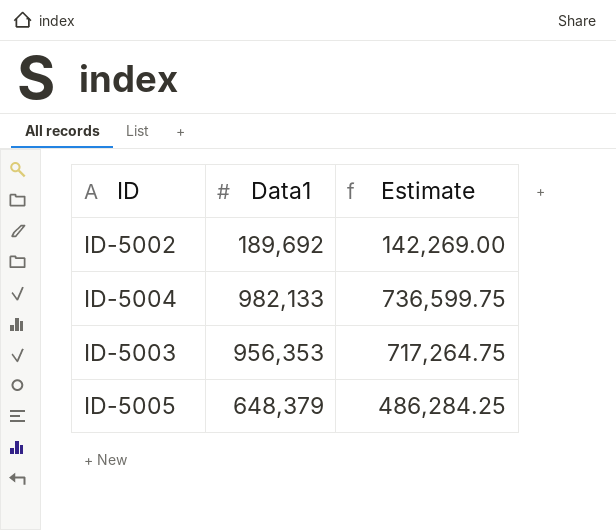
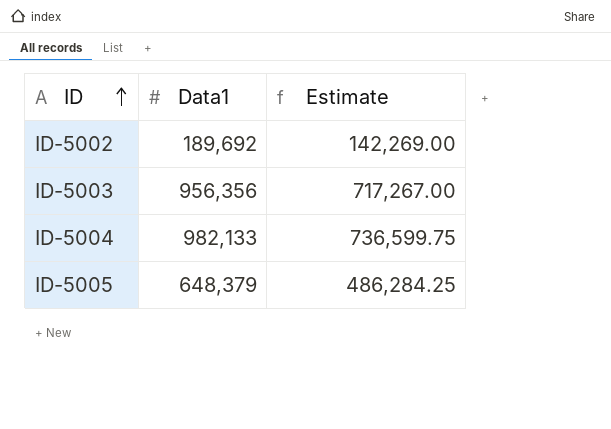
row order: none -> ID ascending
ID-5003 | Data1: 956,353 -> 956,356
ID-5003 | Estimate: 717,264.75 -> 717,267.00

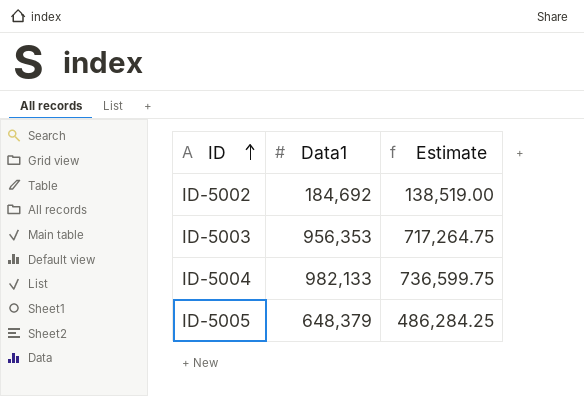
ID-5002 | Data1: 189,692 -> 184,692
ID-5002 | Estimate: 142,269.00 -> 138,519.00
ID-5003 | Data1: 956,356 -> 956,353
ID-5003 | Estimate: 717,267.00 -> 717,264.75

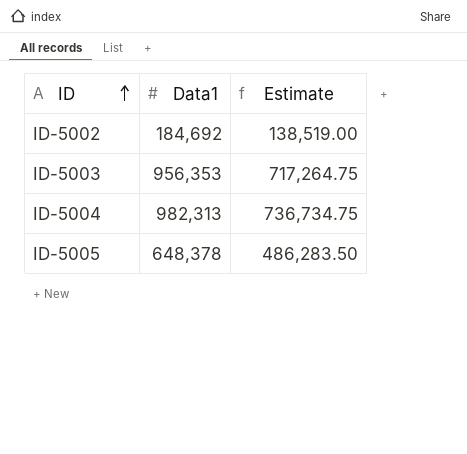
ID-5004 | Data1: 982,133 -> 982,313
ID-5004 | Estimate: 736,599.75 -> 736,734.75
ID-5005 | Data1: 648,379 -> 648,378
ID-5005 | Estimate: 486,284.25 -> 486,283.50

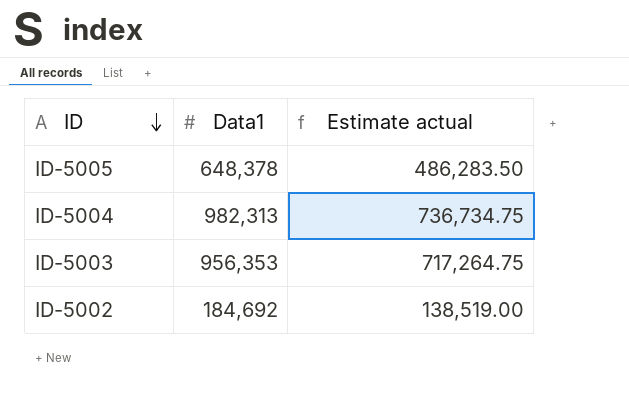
row order: ID ascending -> ID descending
column name: Estimate -> Estimate actual

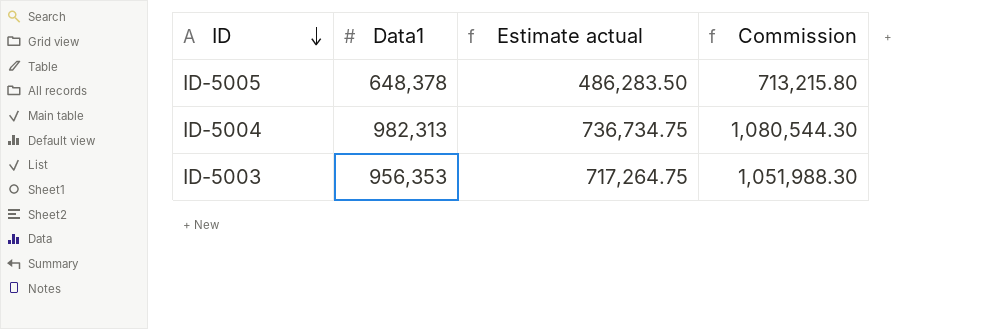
column Commission | formula: none -> [Data1] * 1.1
row ID-5002: 184,692 | 138,519.00 -> none

